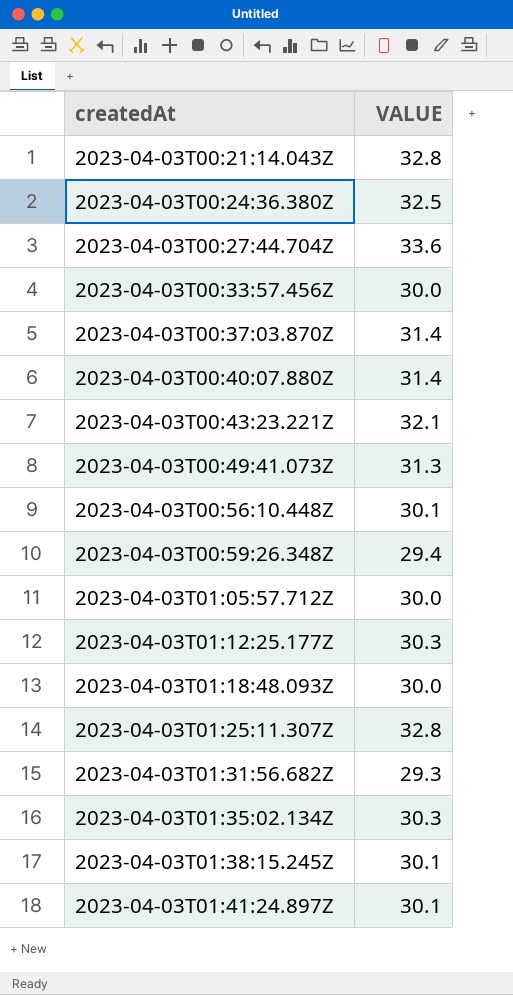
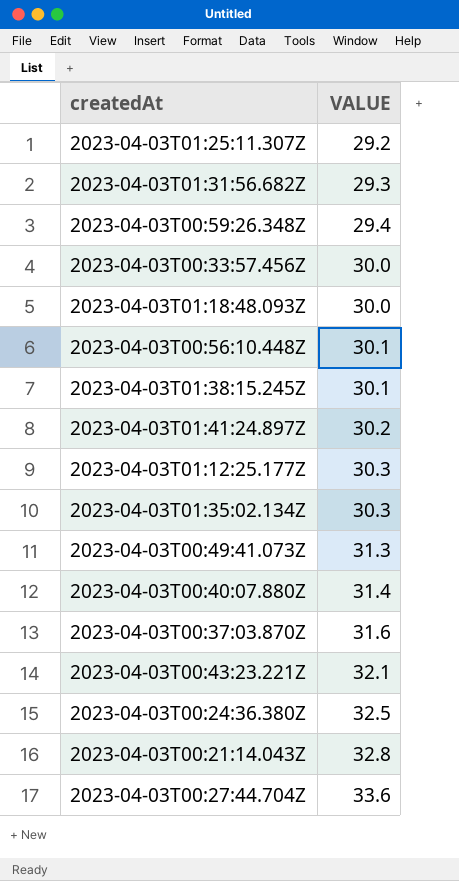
row order: createdAt ascending -> VALUE ascending
row 2023-04-03T01:05:57.712Z: 30.0 -> none
2023-04-03T01:25:11.307Z | VALUE: 32.8 -> 29.2
2023-04-03T01:41:24.897Z | VALUE: 30.1 -> 30.2
2023-04-03T00:37:03.870Z | VALUE: 31.4 -> 31.6

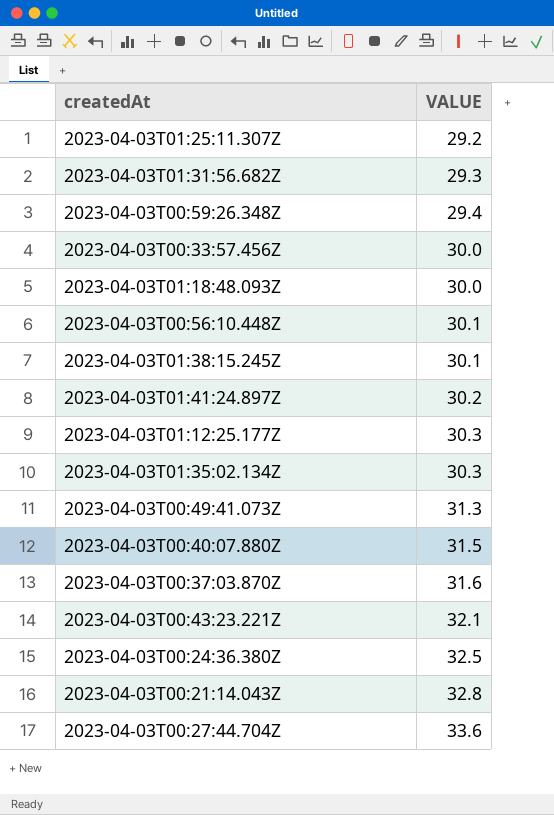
2023-04-03T00:40:07.880Z | VALUE: 31.4 -> 31.5

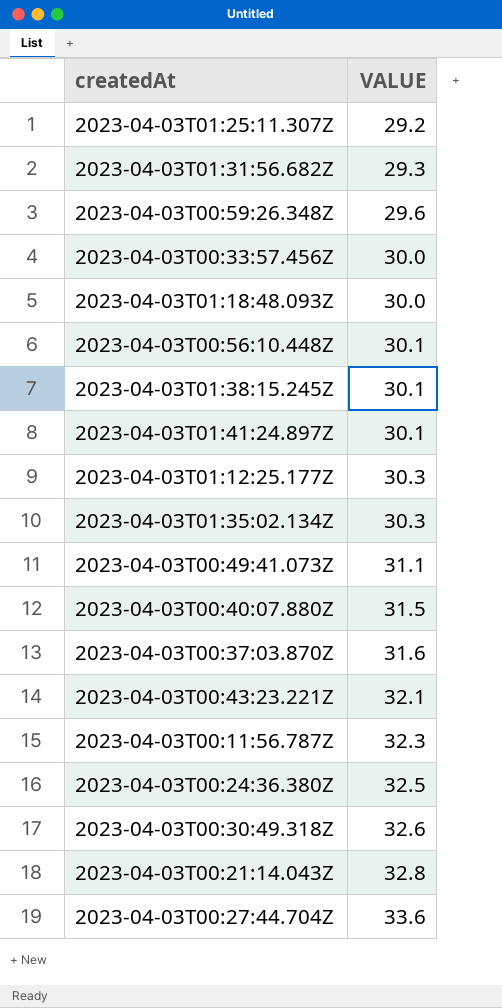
2023-04-03T00:59:26.348Z | VALUE: 29.4 -> 29.6
2023-04-03T01:41:24.897Z | VALUE: 30.2 -> 30.1
2023-04-03T00:49:41.073Z | VALUE: 31.3 -> 31.1
row 2023-04-03T00:11:56.787Z: none -> 32.3
row 2023-04-03T00:30:49.318Z: none -> 32.6

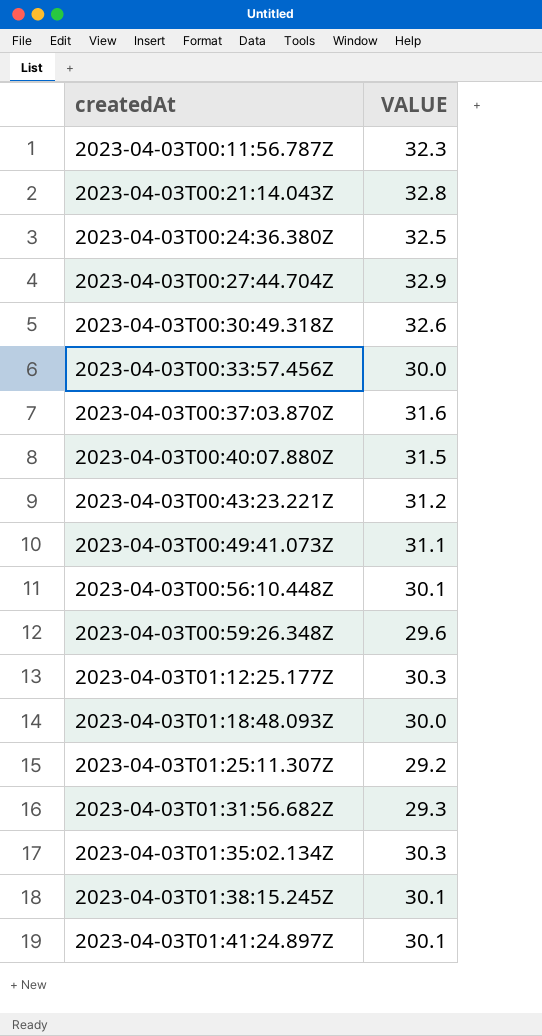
row order: VALUE ascending -> createdAt ascending
2023-04-03T00:27:44.704Z | VALUE: 33.6 -> 32.9
2023-04-03T00:43:23.221Z | VALUE: 32.1 -> 31.2

